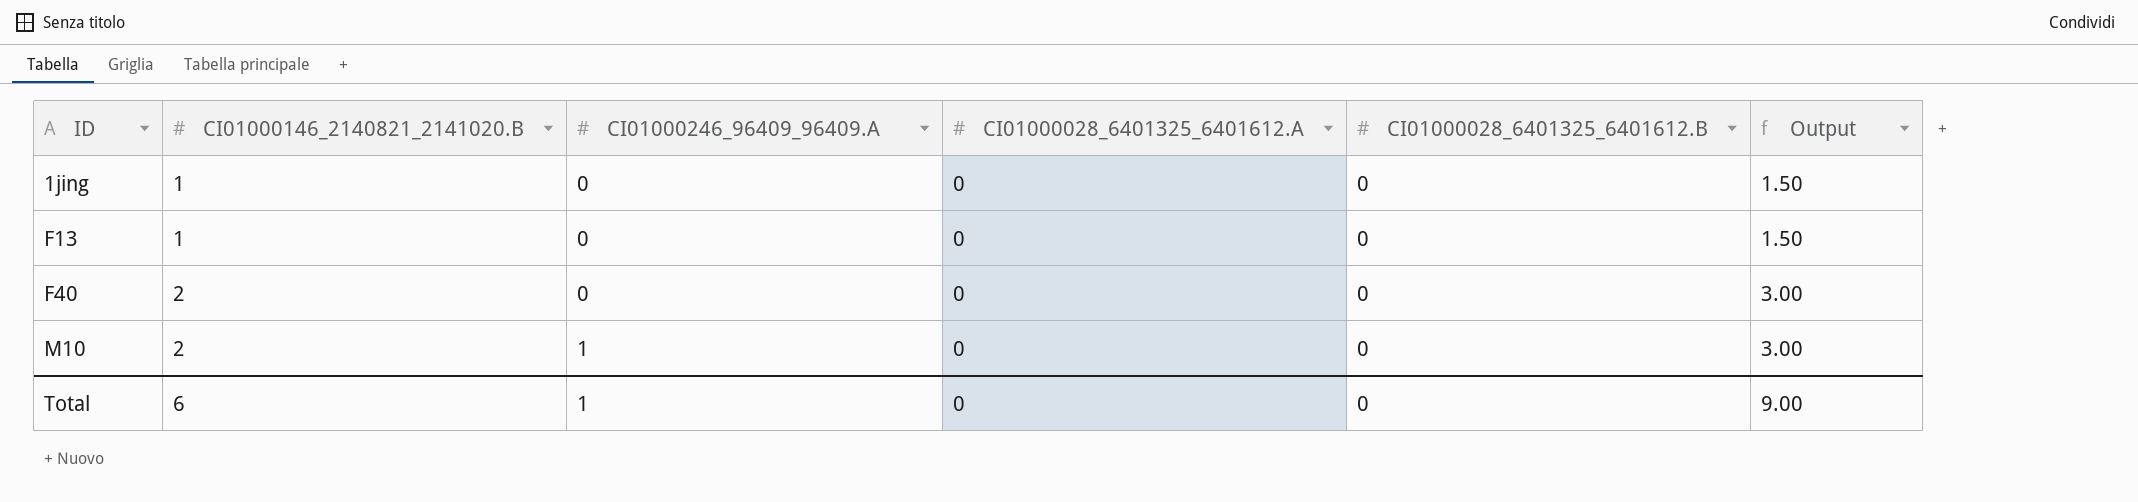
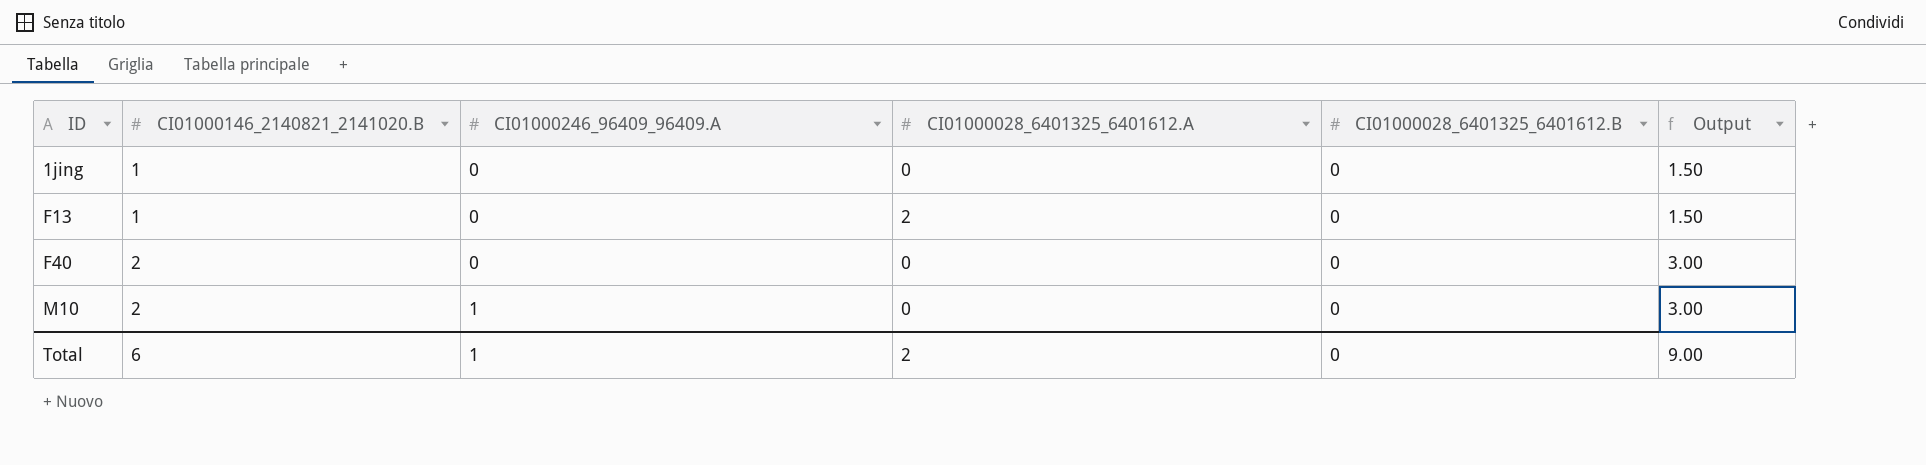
F13 | CI01000028_6401325_6401612.A: 0 -> 2
Total | CI01000028_6401325_6401612.A: 0 -> 2

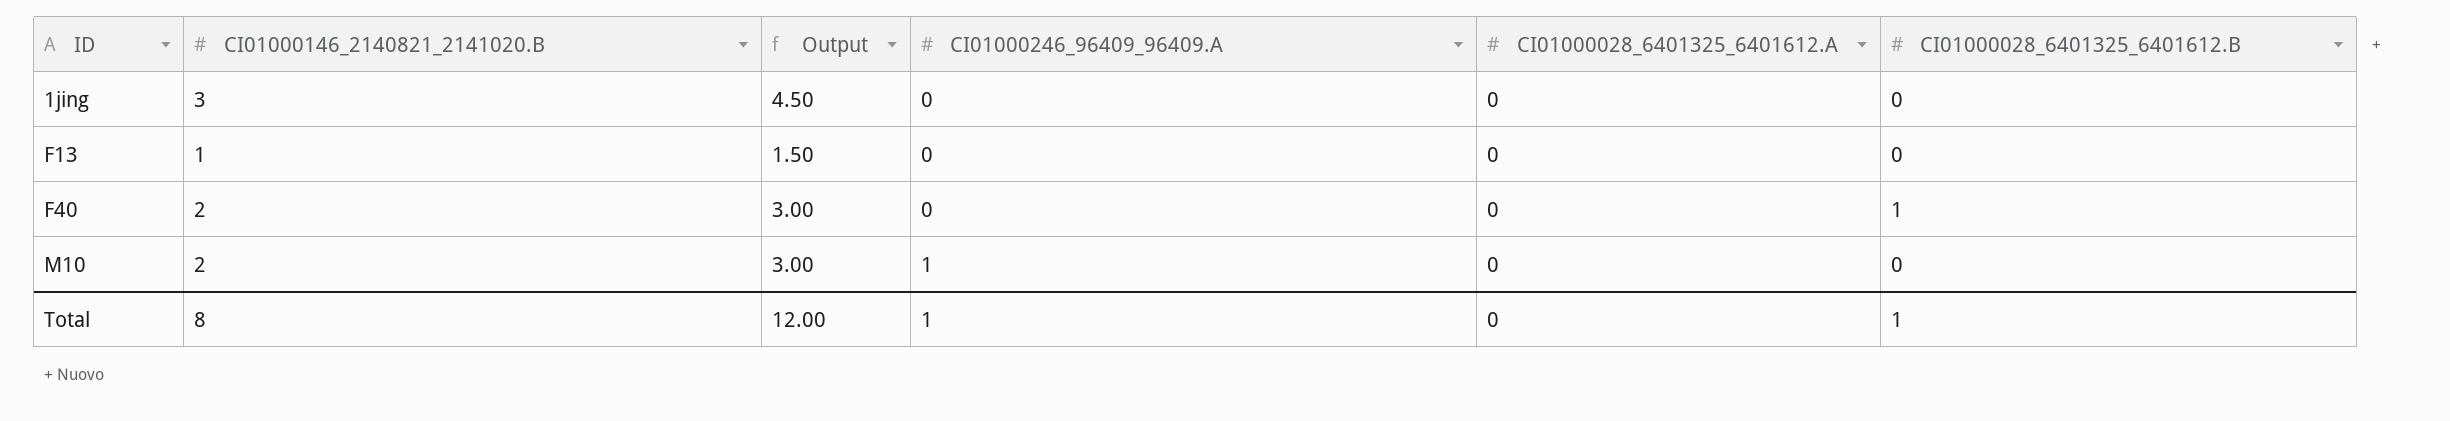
column Output | position: 6 -> 3
1jing | CI01000146_2140821_2141020.B: 1 -> 3
1jing | Output: 1.50 -> 4.50
F13 | CI01000028_6401325_6401612.A: 2 -> 0
F40 | CI01000028_6401325_6401612.B: 0 -> 1
Total | CI01000146_2140821_2141020.B: 6 -> 8
Total | Output: 9.00 -> 12.00
Total | CI01000028_6401325_6401612.A: 2 -> 0
Total | CI01000028_6401325_6401612.B: 0 -> 1

